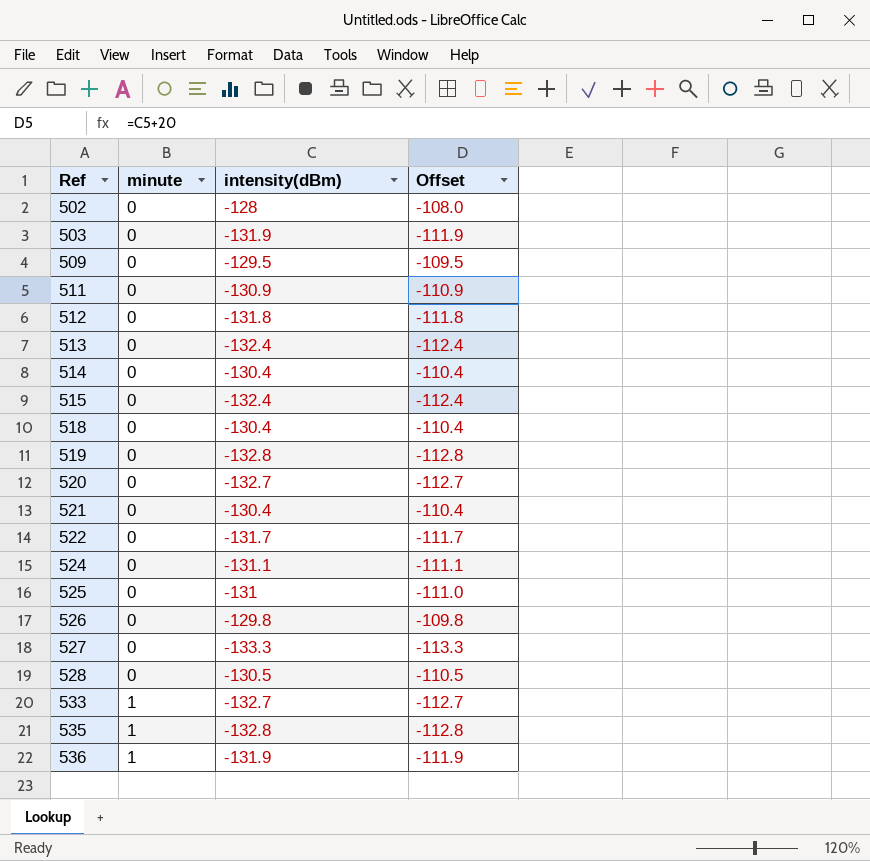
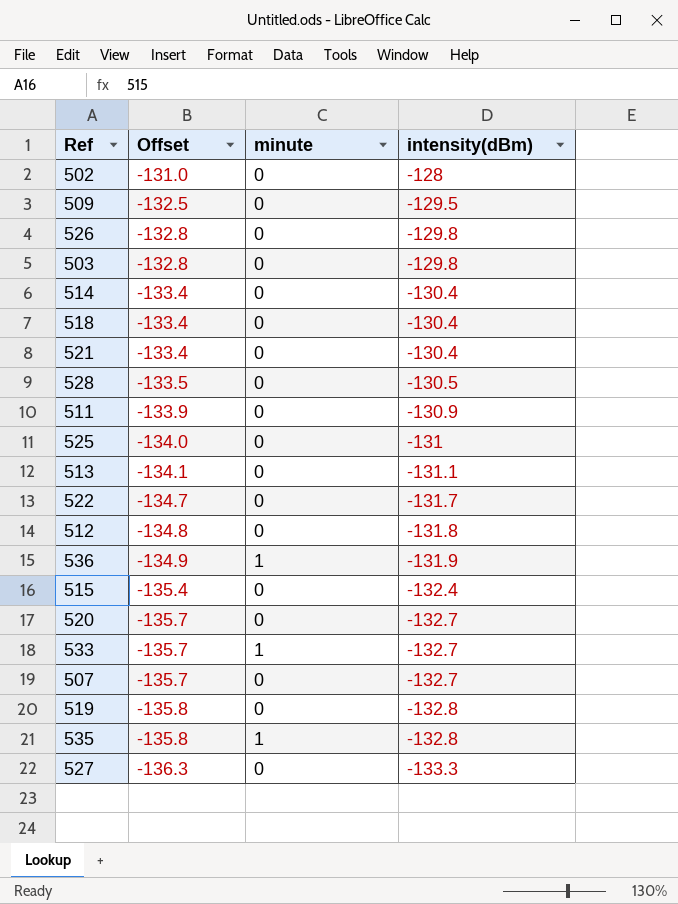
row order: Ref ascending -> Offset descending
column Offset | formula: [intensity(dBm)] + 20 -> [intensity(dBm)] - 3
column Offset | position: 4 -> 2
row 524: 0 | -131.1 | -111.1 -> none
503 | intensity(dBm): -131.9 -> -129.8
513 | intensity(dBm): -132.4 -> -131.1
row 507: none -> -135.7 | 0 | -132.7

